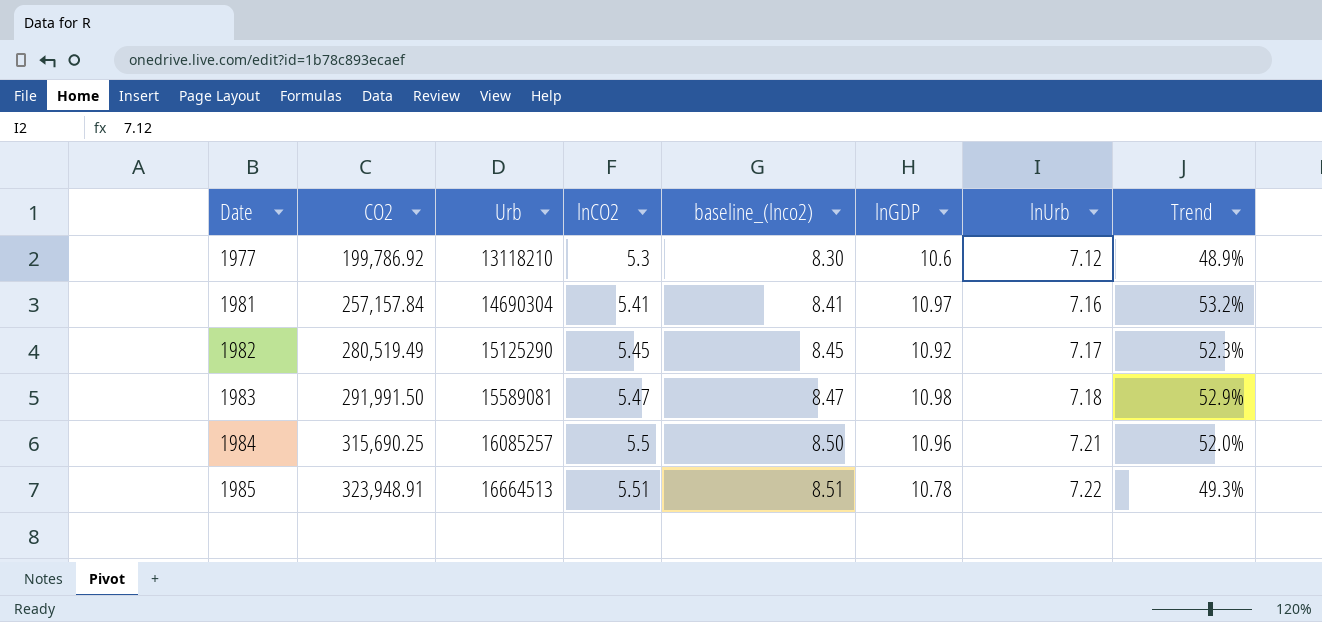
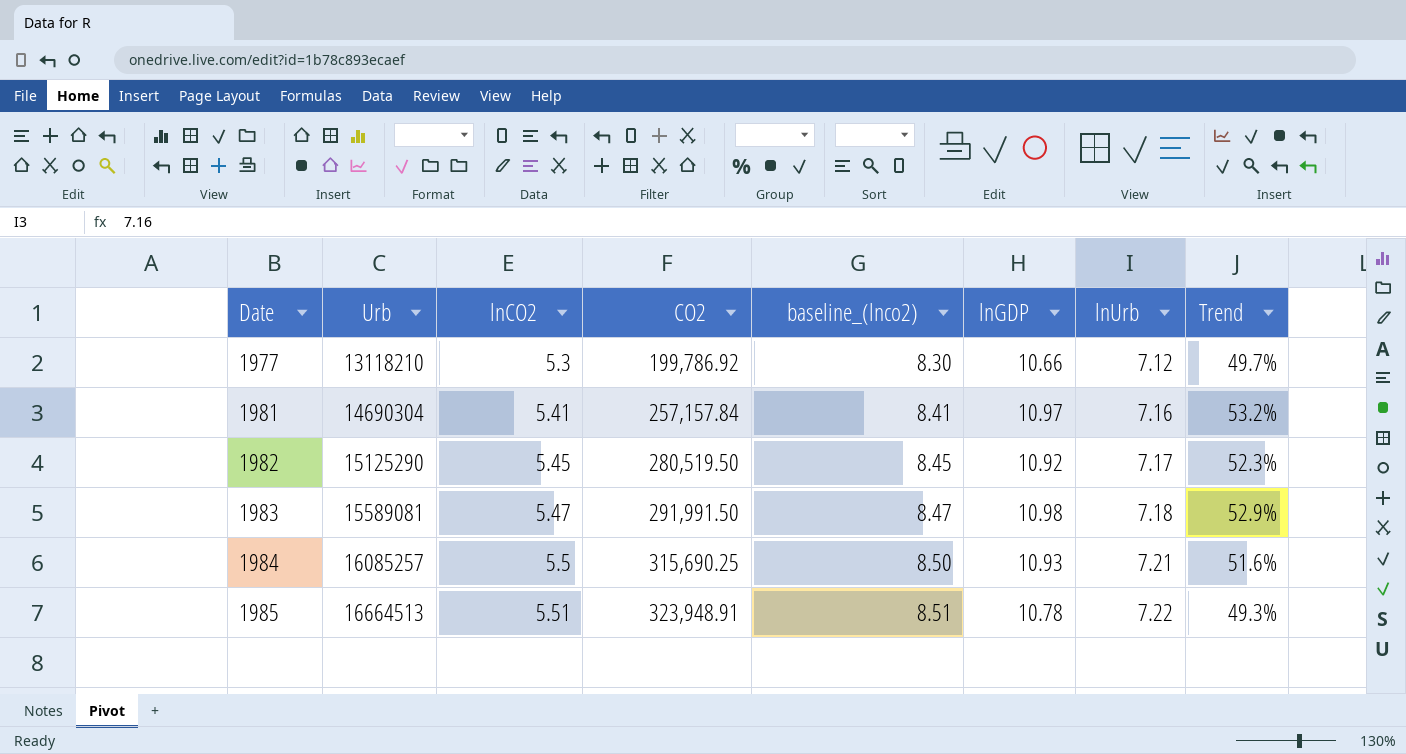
column CO2 | position: 2 -> 4
1977 | lnGDP: 10.6 -> 10.66
1977 | Trend: 48.9% -> 49.7%
1982 | CO2: 280,519.49 -> 280,519.50
1984 | lnGDP: 10.96 -> 10.93
1984 | Trend: 52.0% -> 51.6%

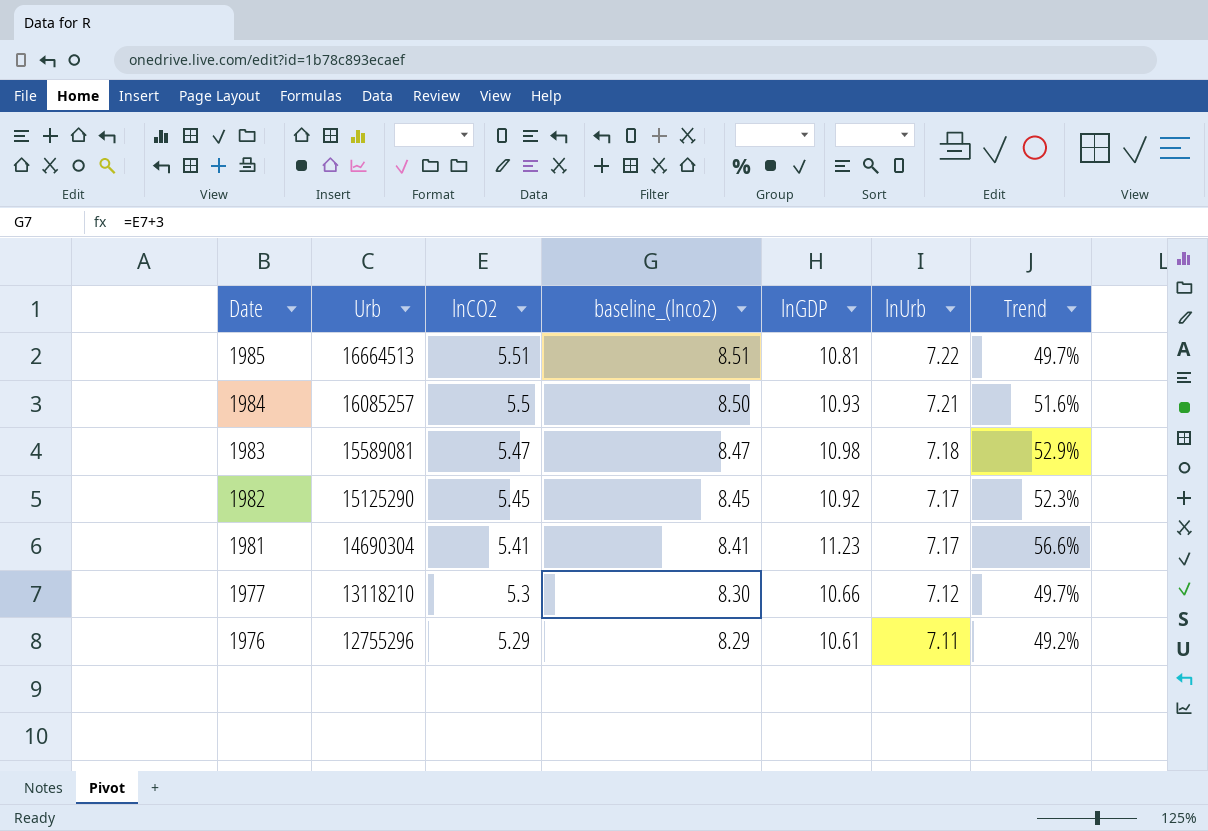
row order: Date ascending -> Date descending
column CO2 | position: 4 -> none
1985 | lnGDP: 10.78 -> 10.81
1985 | Trend: 49.3% -> 49.7%
1981 | lnGDP: 10.97 -> 11.23
1981 | lnUrb: 7.16 -> 7.17
1981 | Trend: 53.2% -> 56.6%
row 1976: none -> 12755296 | 5.29 | 8.29 | 10.61 | 7.11 | 49.2%

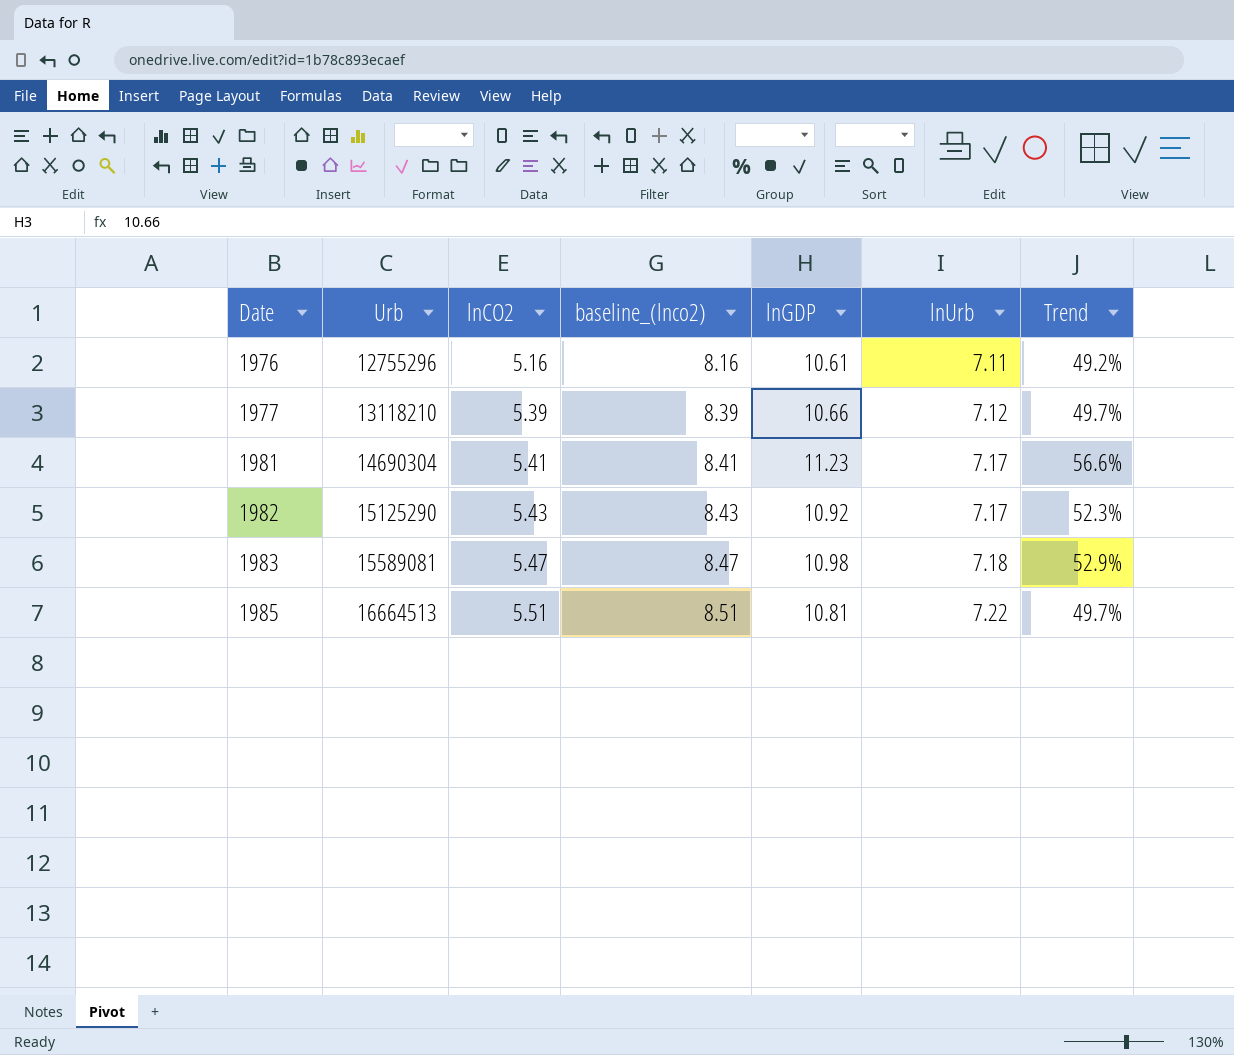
row order: Date descending -> Date ascending
row 1984: 16085257 | 5.5 | 8.50 | 10.93 | 7.21 | 51.6% -> none
1976 | lnCO2: 5.29 -> 5.16
1976 | baseline_(lnco2): 8.29 -> 8.16
1977 | lnCO2: 5.3 -> 5.39
1977 | baseline_(lnco2): 8.30 -> 8.39
1982 | lnCO2: 5.45 -> 5.43
1982 | baseline_(lnco2): 8.45 -> 8.43

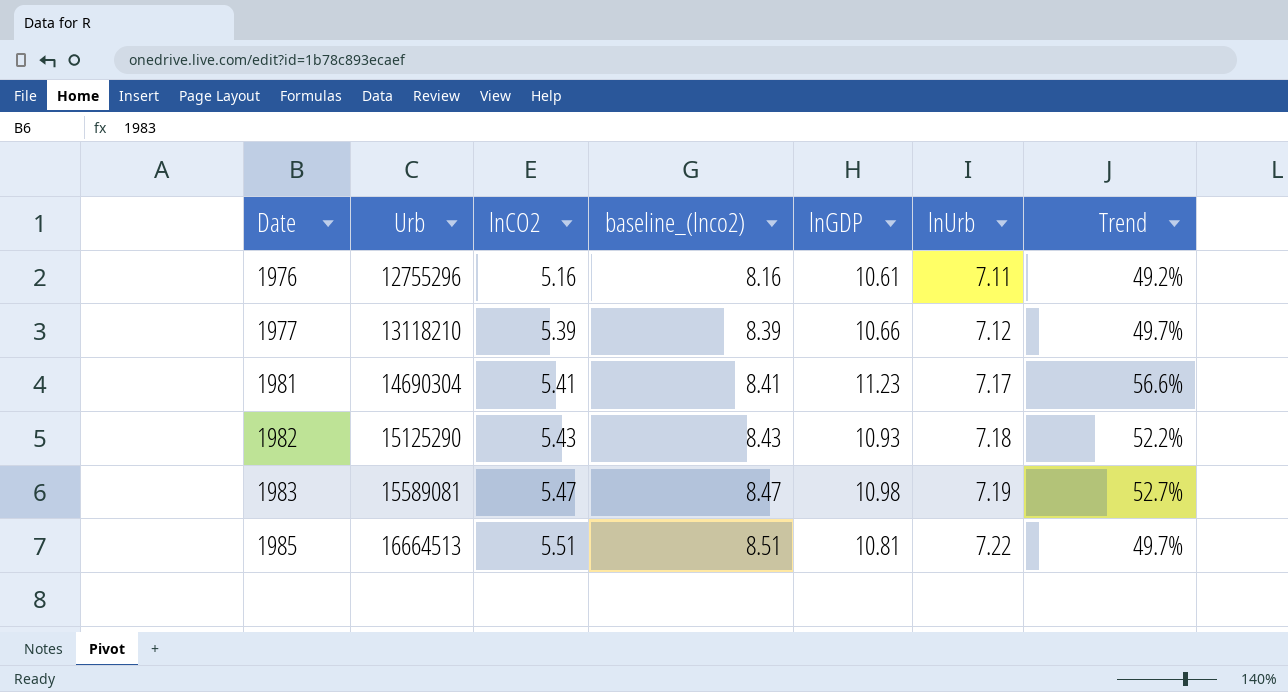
1982 | lnGDP: 10.92 -> 10.93
1982 | lnUrb: 7.17 -> 7.18
1982 | Trend: 52.3% -> 52.2%
1983 | lnUrb: 7.18 -> 7.19
1983 | Trend: 52.9% -> 52.7%

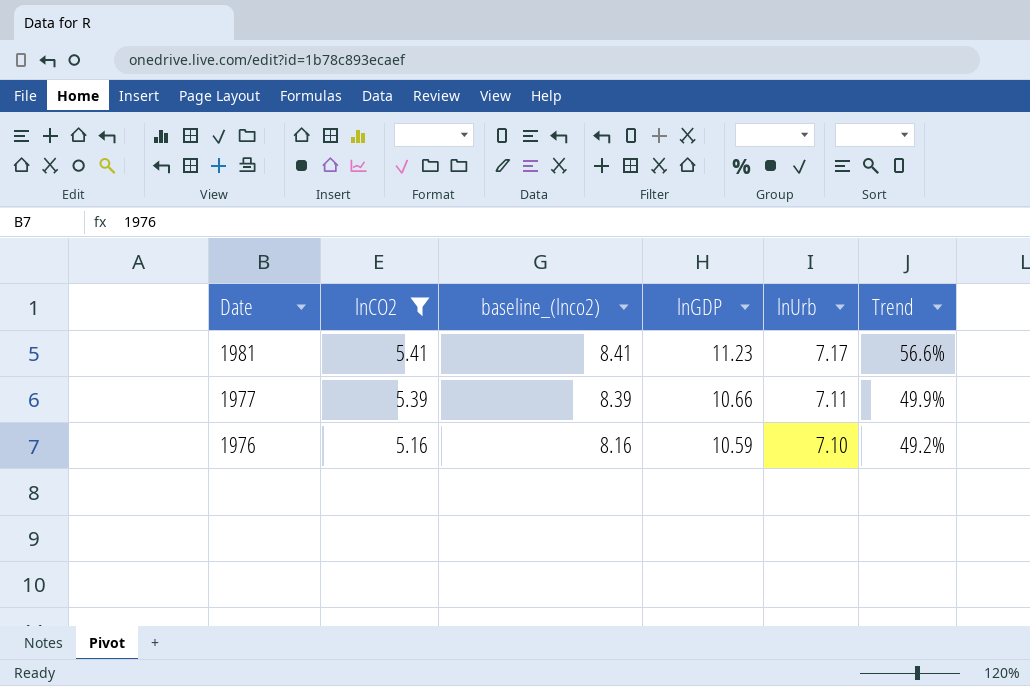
filter: none -> lnCO2 <= 5.41
row order: Date ascending -> Date descending
column Urb | position: 2 -> none
1977 | lnUrb: 7.12 -> 7.11
1977 | Trend: 49.7% -> 49.9%
1976 | lnGDP: 10.61 -> 10.59
1976 | lnUrb: 7.11 -> 7.10

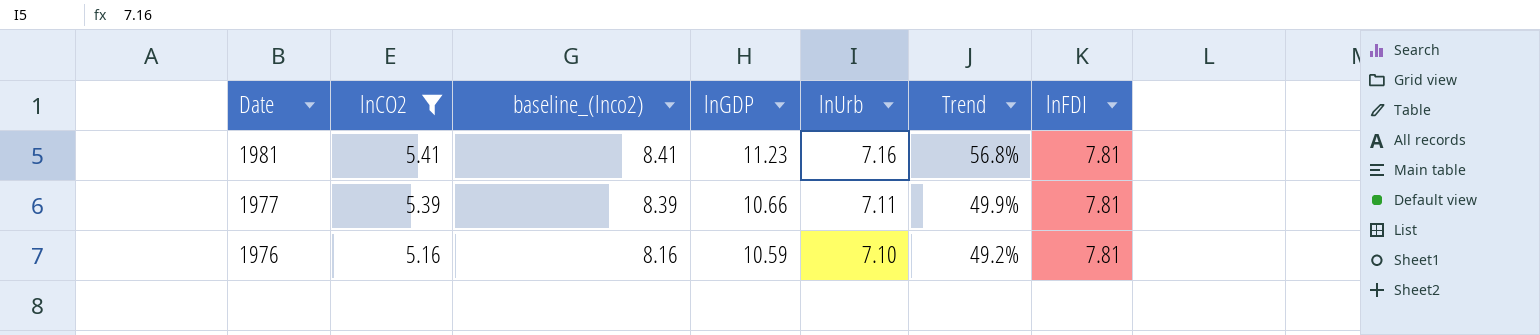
column lnFDI | position: none -> 7
1981 | lnUrb: 7.17 -> 7.16
1981 | Trend: 56.6% -> 56.8%

